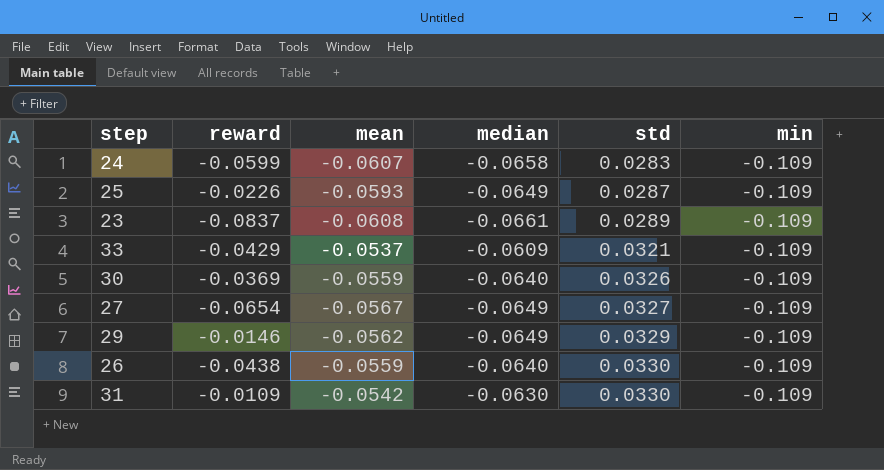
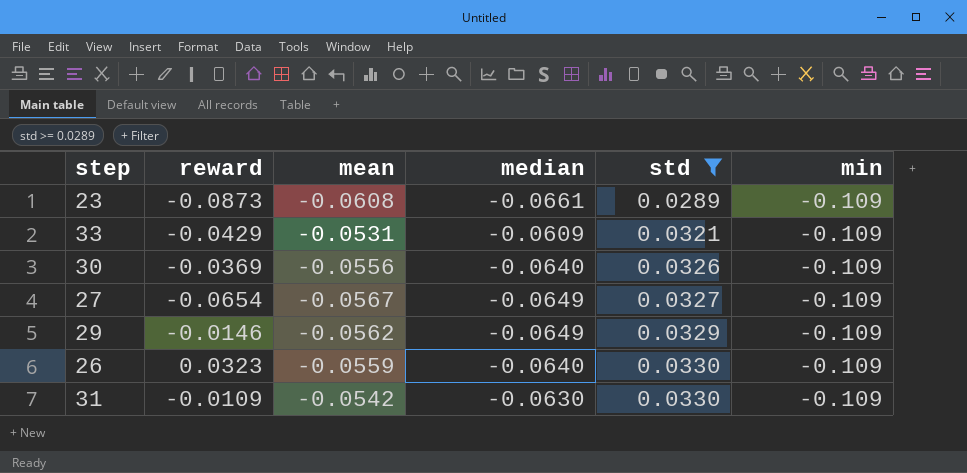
filter: none -> std >= 0.0289
23 | reward: -0.0837 -> -0.0873
33 | mean: -0.0537 -> -0.0531
30 | mean: -0.0559 -> -0.0556
26 | reward: -0.0438 -> 0.0323

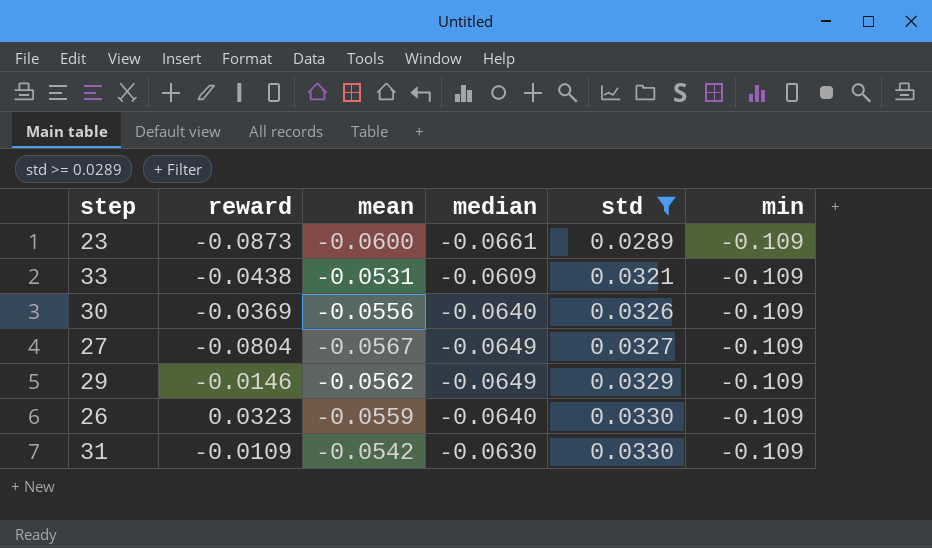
23 | mean: -0.0608 -> -0.0600
33 | reward: -0.0429 -> -0.0438
27 | reward: -0.0654 -> -0.0804

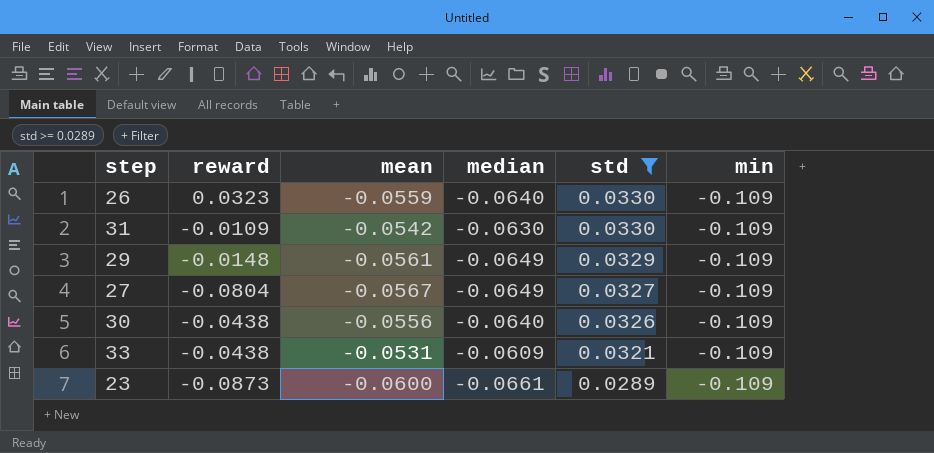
row order: std ascending -> std descending
29 | reward: -0.0146 -> -0.0148
29 | mean: -0.0562 -> -0.0561
30 | reward: -0.0369 -> -0.0438

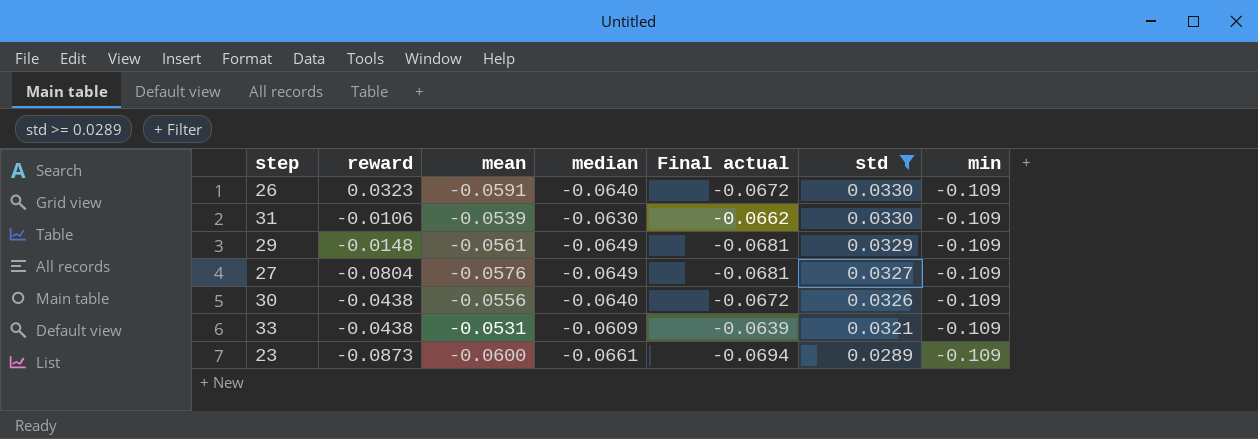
column Final actual | formula: none -> [median] * 1.05
26 | mean: -0.0559 -> -0.0591
31 | reward: -0.0109 -> -0.0106
31 | mean: -0.0542 -> -0.0539
27 | mean: -0.0567 -> -0.0576

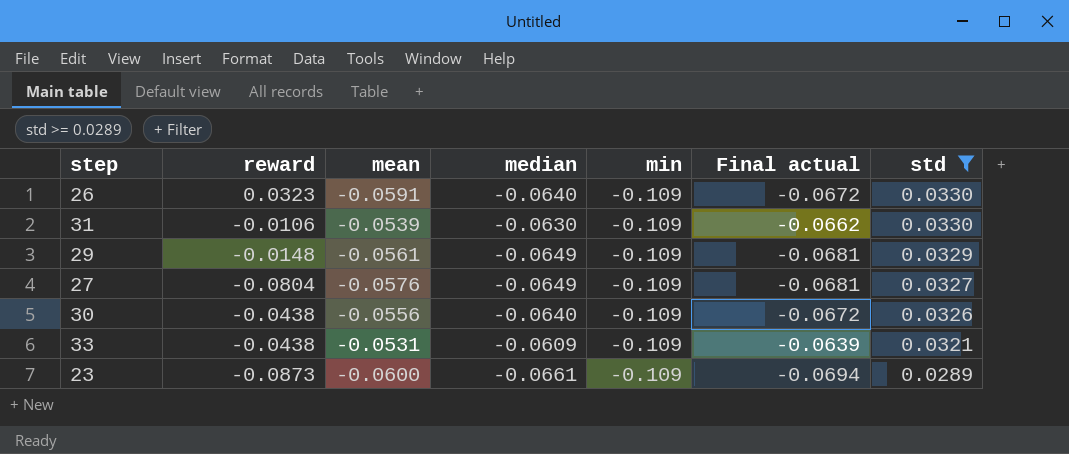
column min | position: 7 -> 5

